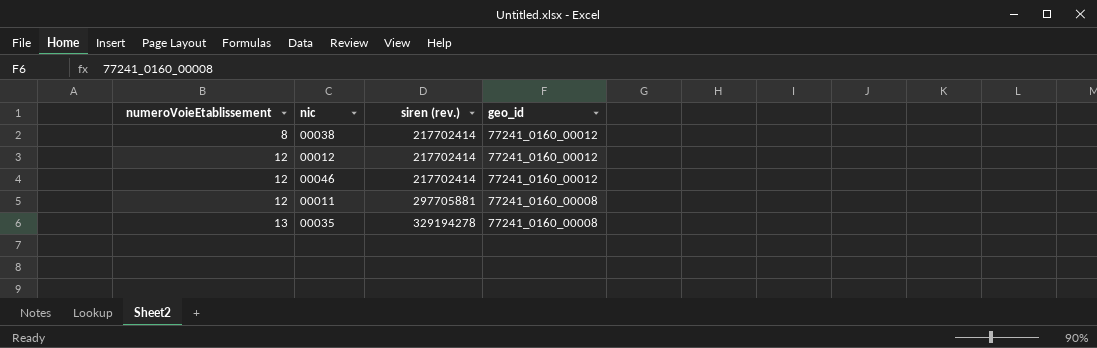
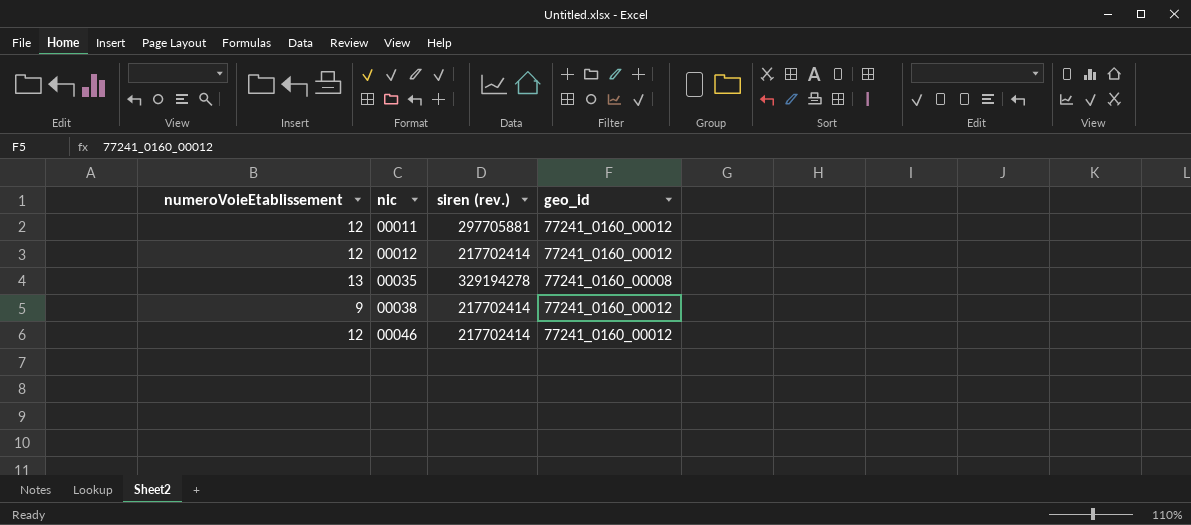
row order: numeroVoieEtablissement ascending -> nic ascending
00011 | geo_id: 77241_0160_00008 -> 77241_0160_00012
00038 | numeroVoieEtablissement: 8 -> 9

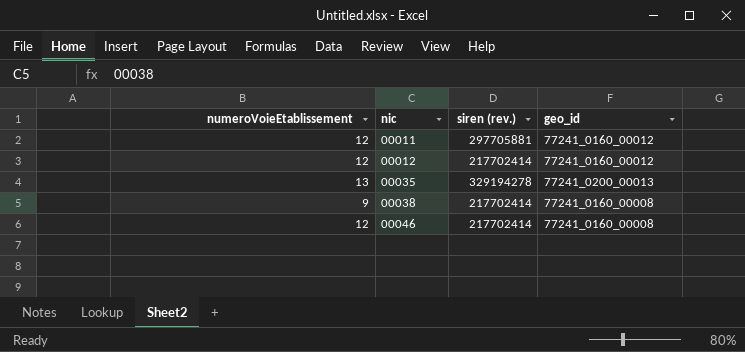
00035 | geo_id: 77241_0160_00008 -> 77241_0200_00013
00038 | geo_id: 77241_0160_00012 -> 77241_0160_00008
00046 | geo_id: 77241_0160_00012 -> 77241_0160_00008

